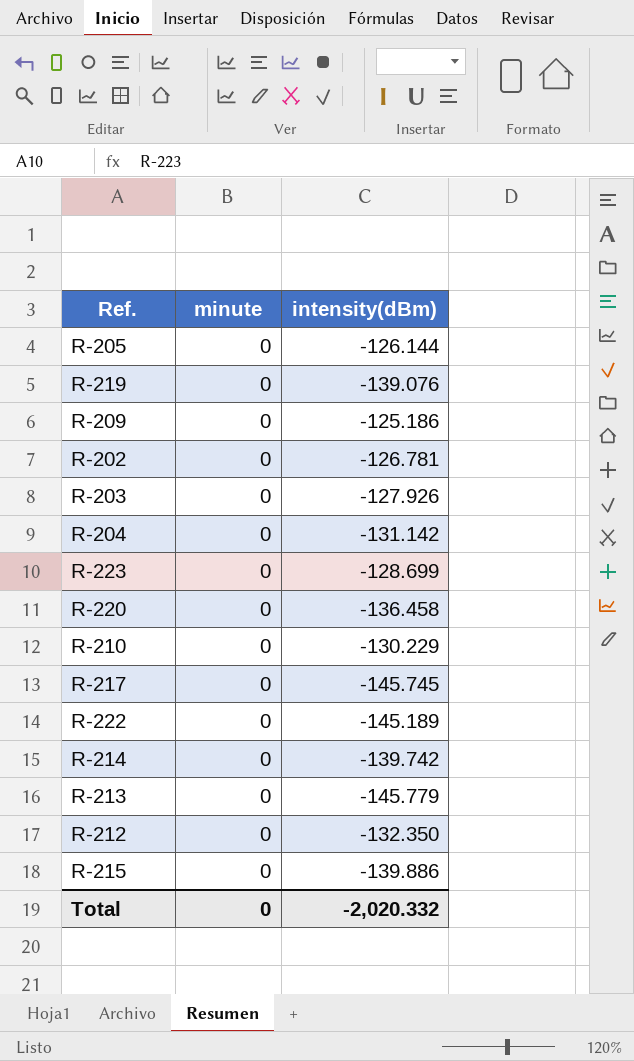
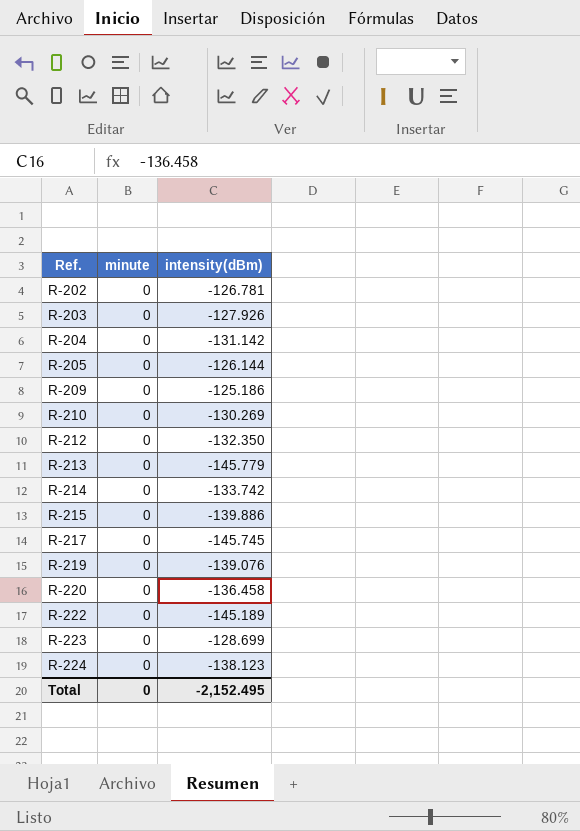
row order: none -> Ref. ascending
R-210 | intensity(dBm): -130.229 -> -130.269
R-214 | intensity(dBm): -139.742 -> -133.742
row R-224: none -> 0 | -138.123
Total | intensity(dBm): -2,020.332 -> -2,152.495

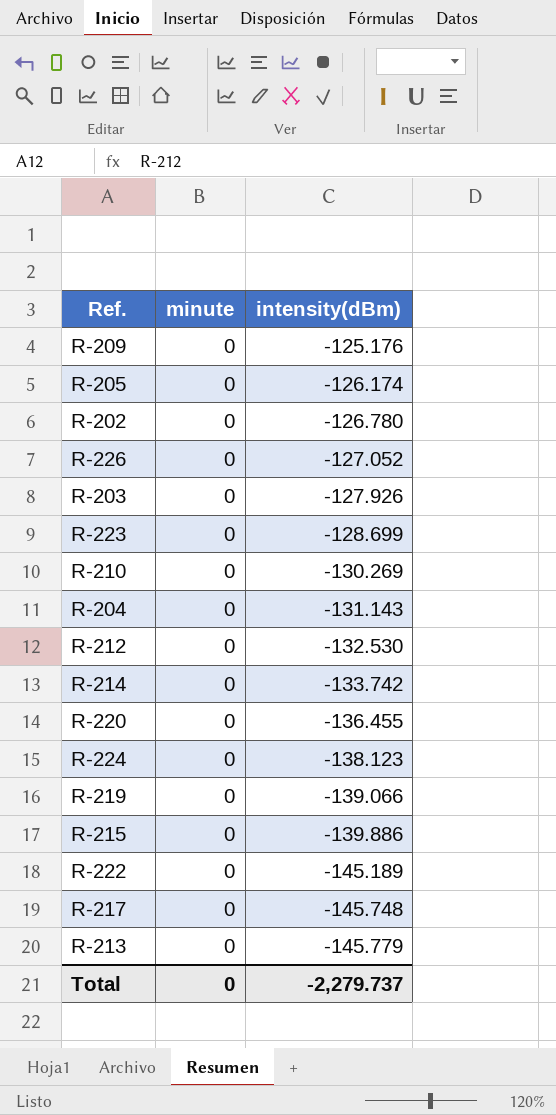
row order: Ref. ascending -> intensity(dBm) descending
R-209 | intensity(dBm): -125.186 -> -125.176
R-205 | intensity(dBm): -126.144 -> -126.174
R-202 | intensity(dBm): -126.781 -> -126.780
row R-226: none -> 0 | -127.052
R-204 | intensity(dBm): -131.142 -> -131.143
R-212 | intensity(dBm): -132.350 -> -132.530
R-220 | intensity(dBm): -136.458 -> -136.455
R-219 | intensity(dBm): -139.076 -> -139.066
R-217 | intensity(dBm): -145.745 -> -145.748
Total | intensity(dBm): -2,152.495 -> -2,279.737

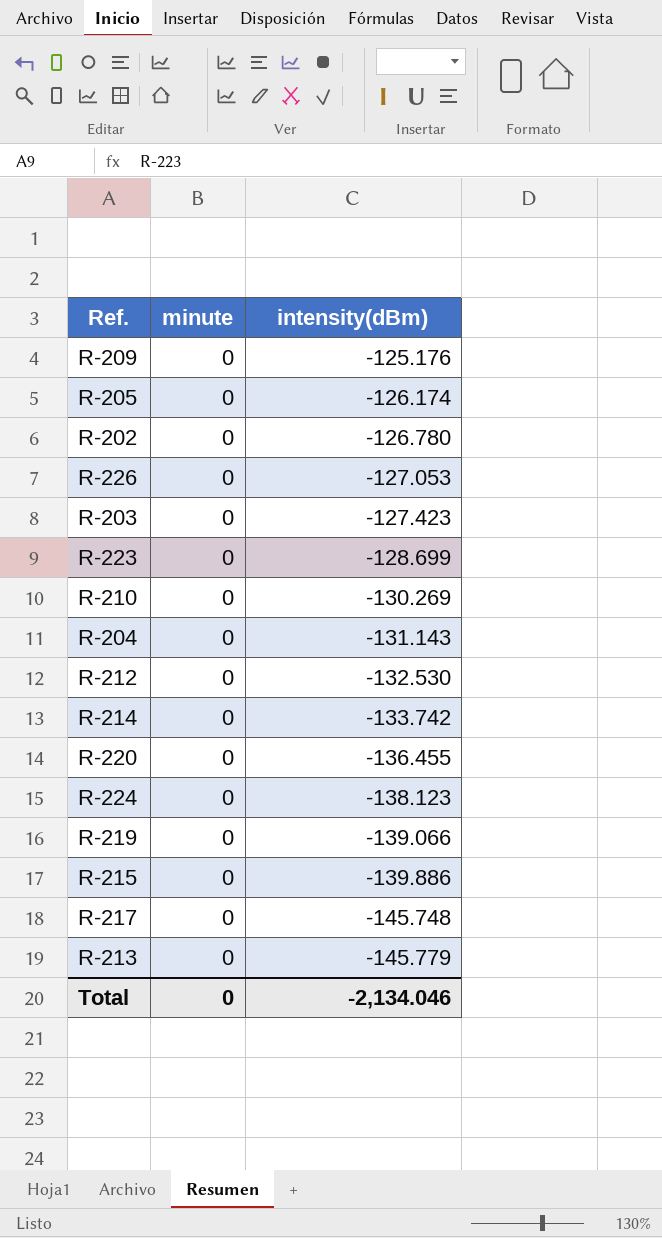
row R-222: 0 | -145.189 -> none
R-226 | intensity(dBm): -127.052 -> -127.053
R-203 | intensity(dBm): -127.926 -> -127.423
Total | intensity(dBm): -2,279.737 -> -2,134.046

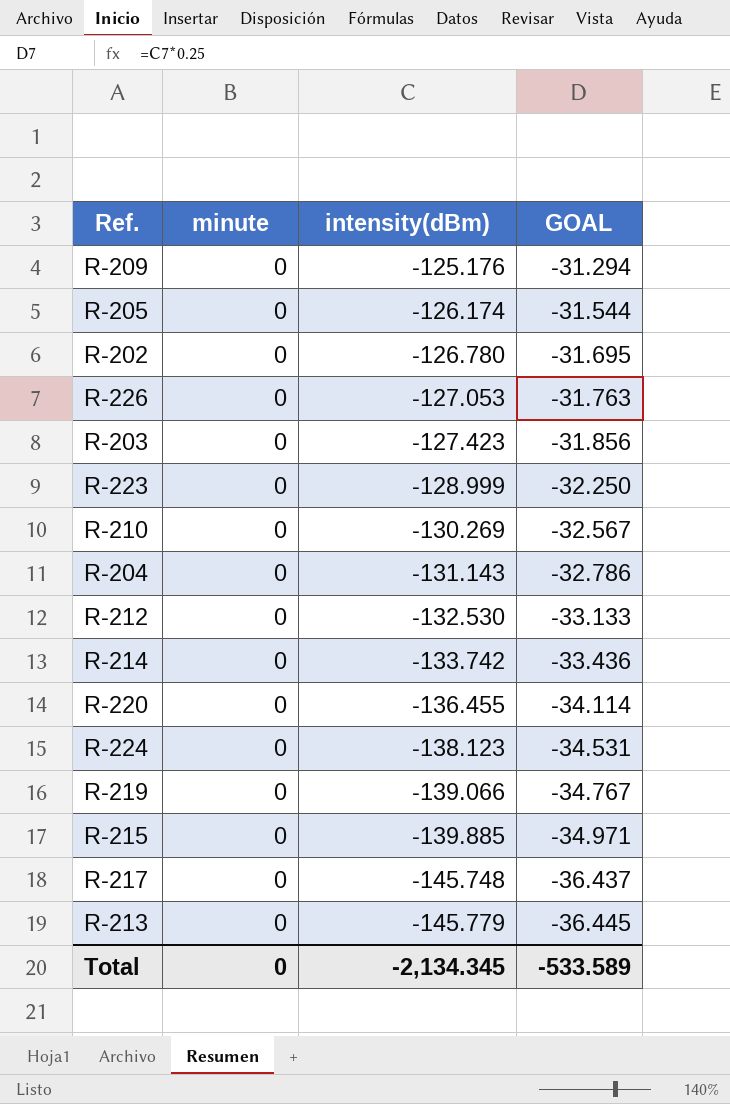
column GOAL | formula: none -> [intensity(dBm)] * 0.25
R-223 | intensity(dBm): -128.699 -> -128.999
R-215 | intensity(dBm): -139.886 -> -139.885
Total | intensity(dBm): -2,134.046 -> -2,134.345

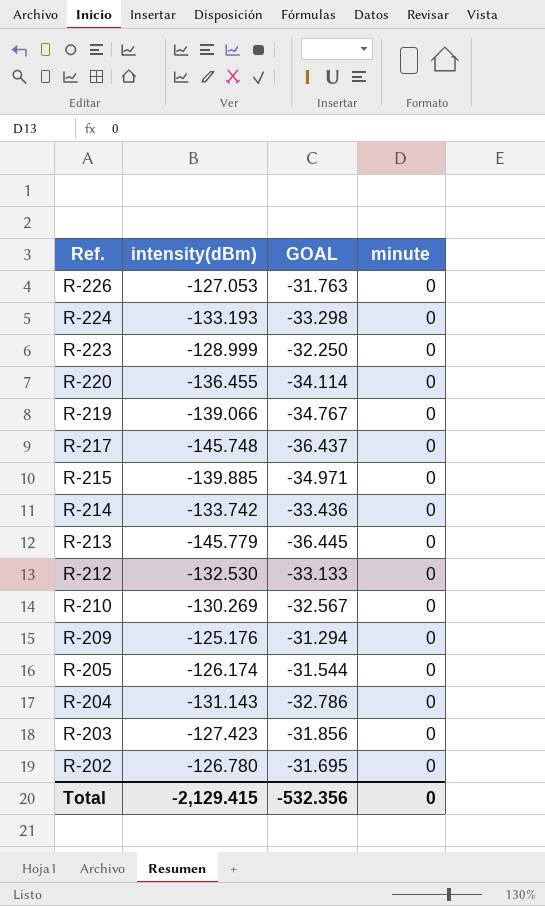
row order: intensity(dBm) descending -> Ref. descending
column minute | position: 2 -> 4
R-224 | intensity(dBm): -138.123 -> -133.193
R-224 | GOAL: -34.531 -> -33.298
Total | intensity(dBm): -2,134.345 -> -2,129.415
Total | GOAL: -533.589 -> -532.356

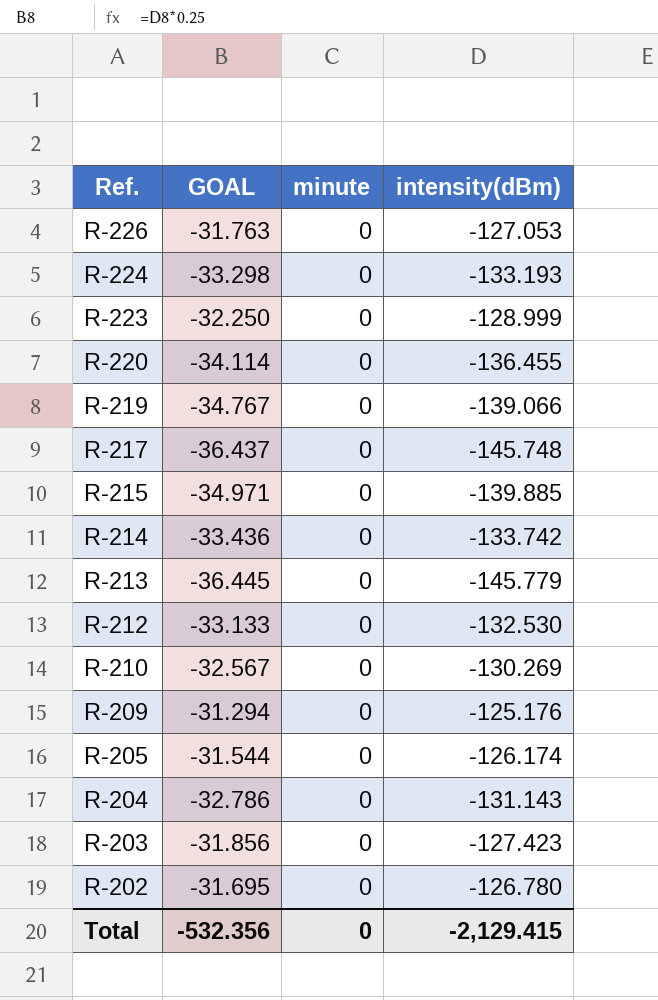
column intensity(dBm) | position: 2 -> 4

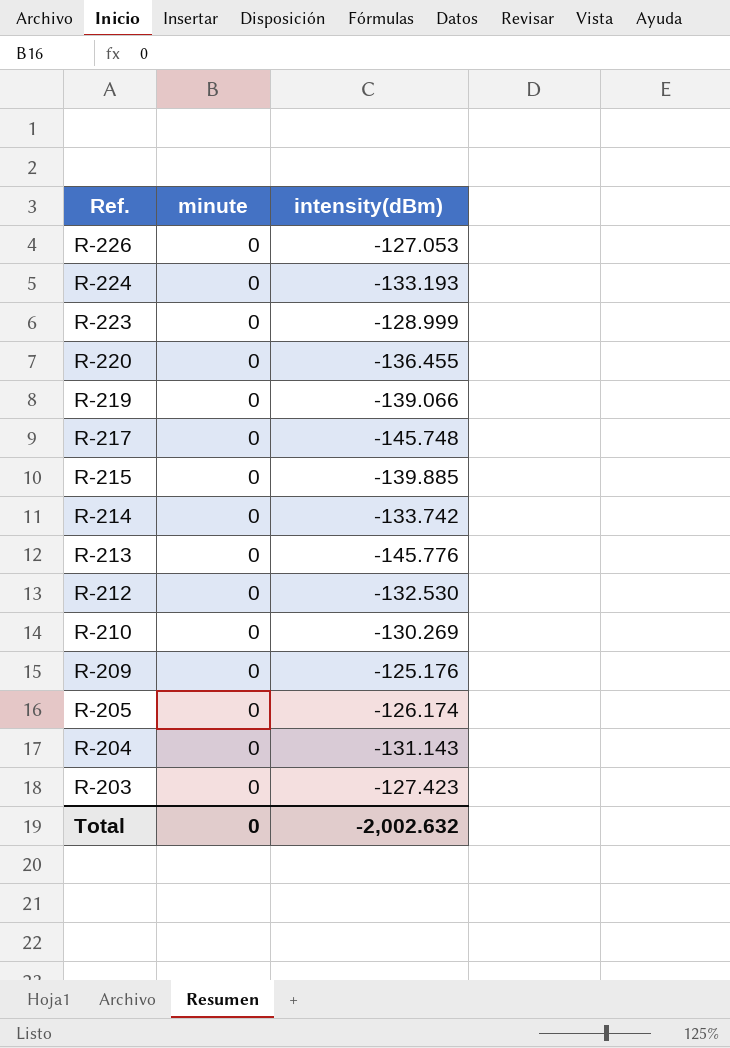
column GOAL | formula: [intensity(dBm)] * 0.25 -> none
row R-202: -31.695 | 0 | -126.780 -> none
R-213 | intensity(dBm): -145.779 -> -145.776
Total | intensity(dBm): -2,129.415 -> -2,002.632

